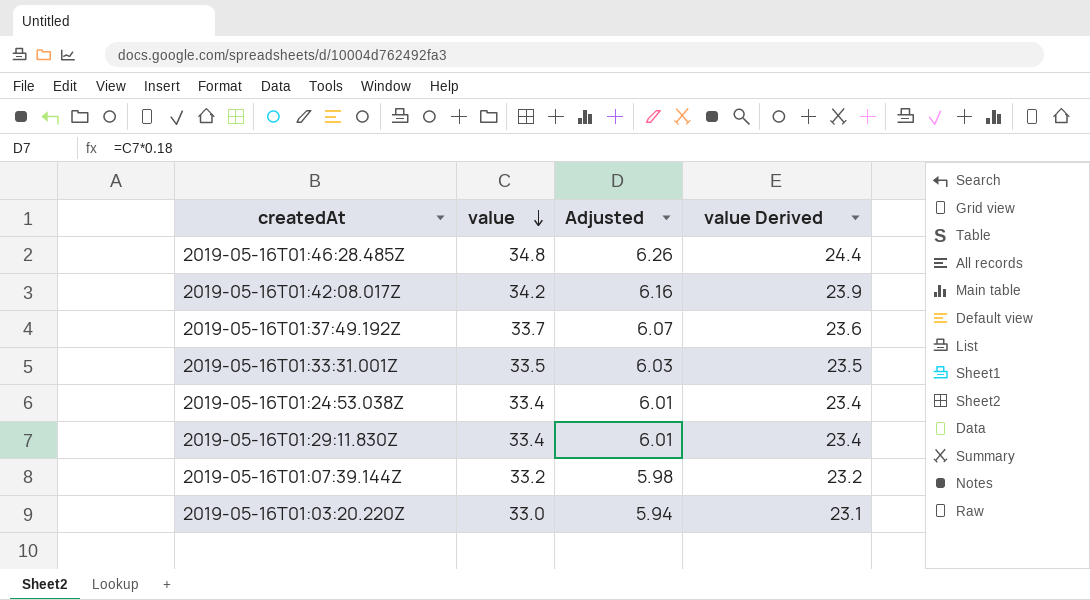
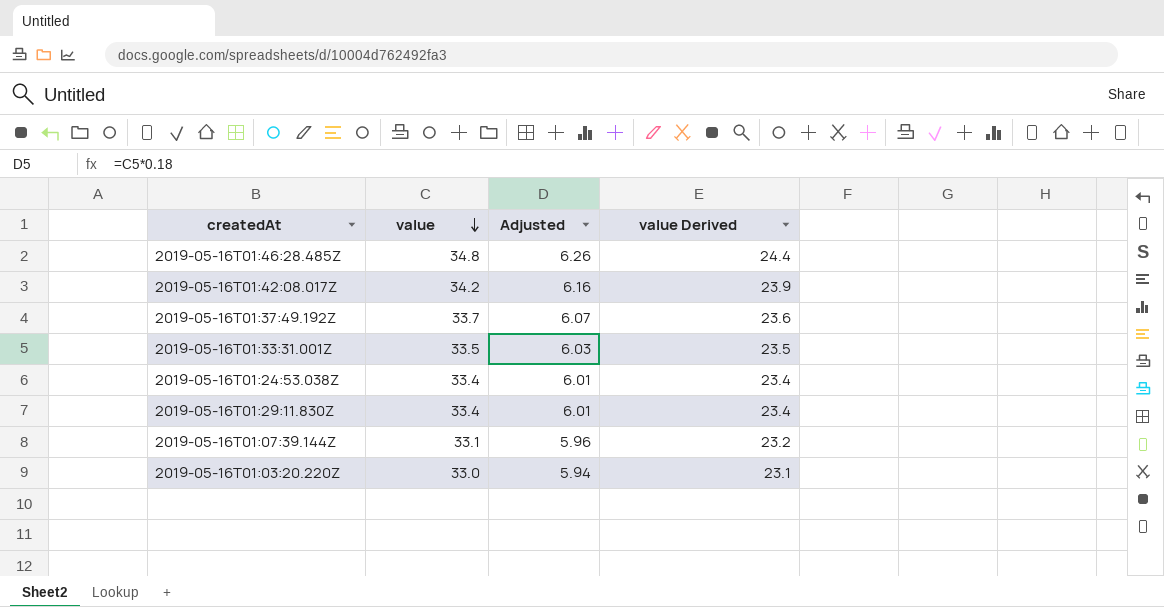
2019-05-16T01:07:39.144Z | value: 33.2 -> 33.1
2019-05-16T01:07:39.144Z | Adjusted: 5.98 -> 5.96

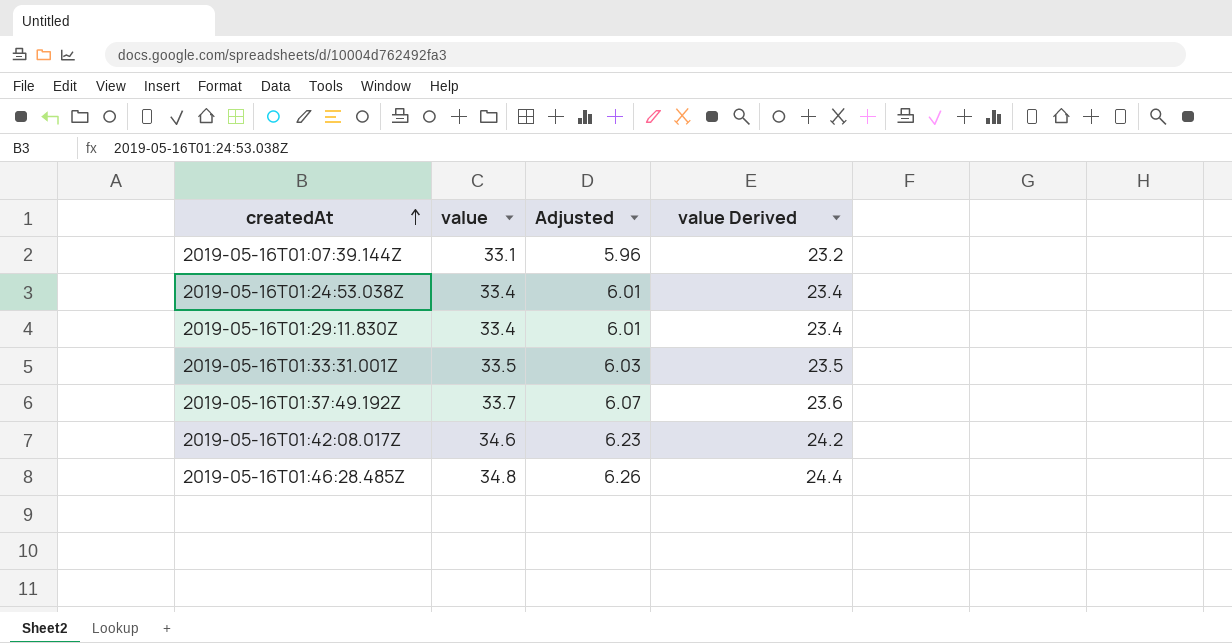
row order: value descending -> createdAt ascending
row 2019-05-16T01:03:20.220Z: 33.0 | 5.94 | 23.1 -> none
2019-05-16T01:42:08.017Z | value: 34.2 -> 34.6
2019-05-16T01:42:08.017Z | Adjusted: 6.16 -> 6.23
2019-05-16T01:42:08.017Z | value Derived: 23.9 -> 24.2

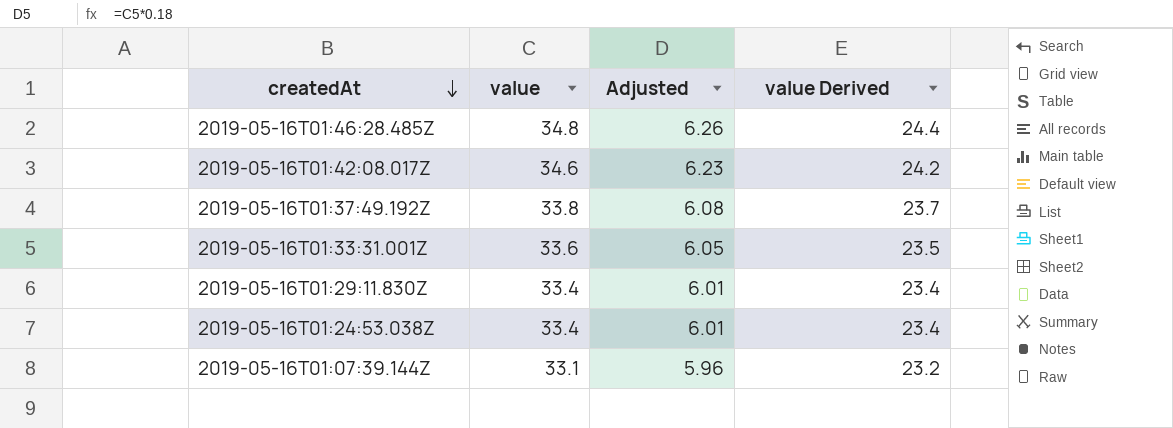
row order: createdAt ascending -> createdAt descending
2019-05-16T01:37:49.192Z | value: 33.7 -> 33.8
2019-05-16T01:37:49.192Z | Adjusted: 6.07 -> 6.08
2019-05-16T01:37:49.192Z | value Derived: 23.6 -> 23.7
2019-05-16T01:33:31.001Z | value: 33.5 -> 33.6
2019-05-16T01:33:31.001Z | Adjusted: 6.03 -> 6.05

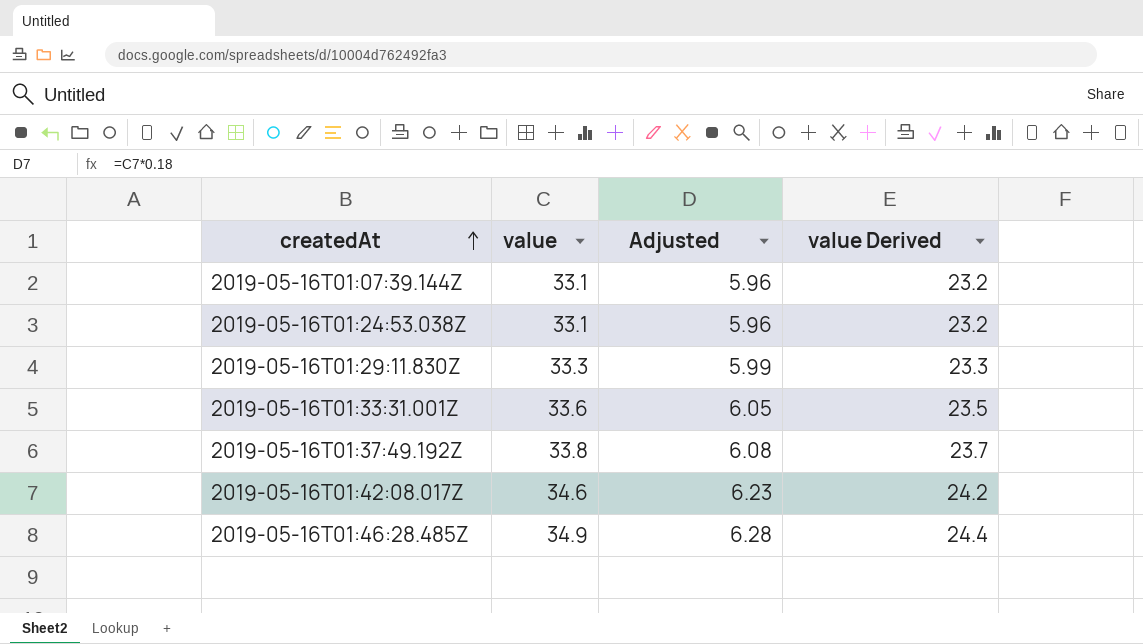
row order: createdAt descending -> createdAt ascending
2019-05-16T01:24:53.038Z | value: 33.4 -> 33.1
2019-05-16T01:24:53.038Z | Adjusted: 6.01 -> 5.96
2019-05-16T01:24:53.038Z | value Derived: 23.4 -> 23.2
2019-05-16T01:29:11.830Z | value: 33.4 -> 33.3
2019-05-16T01:29:11.830Z | Adjusted: 6.01 -> 5.99
2019-05-16T01:29:11.830Z | value Derived: 23.4 -> 23.3
2019-05-16T01:46:28.485Z | value: 34.8 -> 34.9
2019-05-16T01:46:28.485Z | Adjusted: 6.26 -> 6.28

